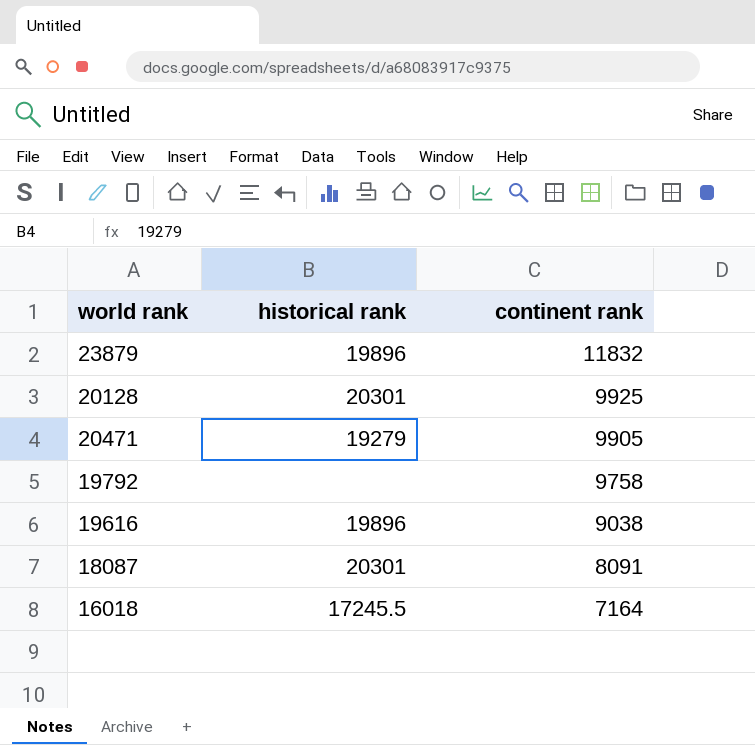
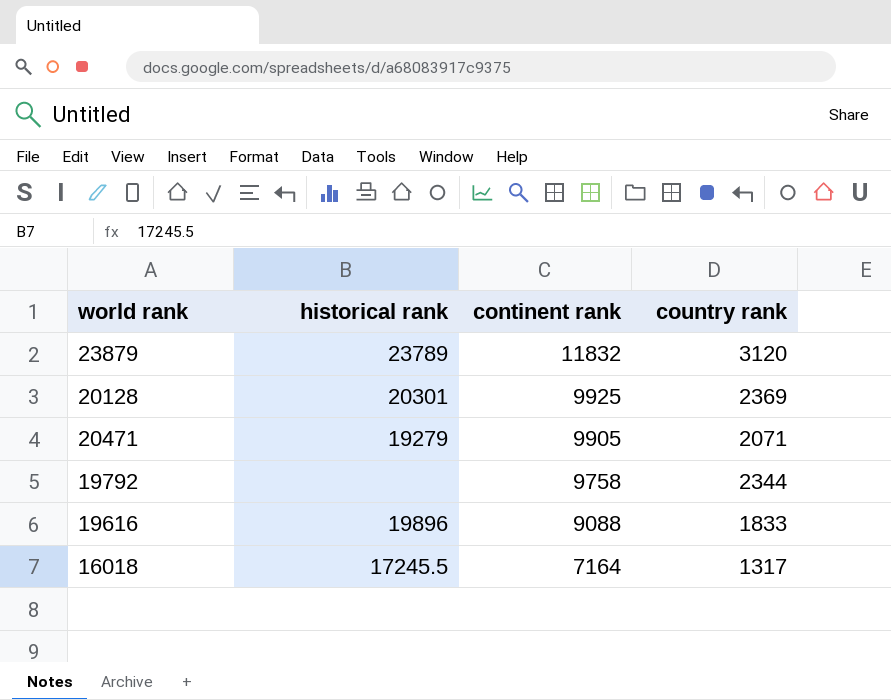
column country rank | position: none -> 4
row 18087: 20301 | 8091 -> none
23879 | historical rank: 19896 -> 23789
19616 | continent rank: 9038 -> 9088

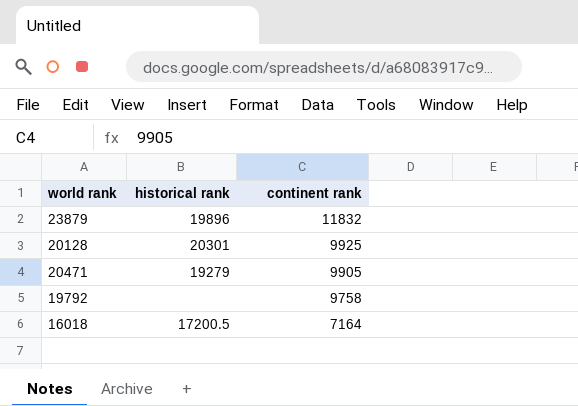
column country rank | position: 4 -> none
row 19616: 19896 | 9088 | 1833 -> none
23879 | historical rank: 23789 -> 19896
16018 | historical rank: 17245.5 -> 17200.5

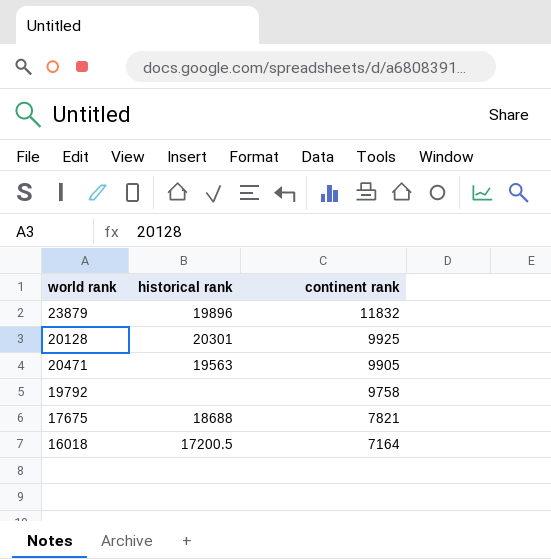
20471 | historical rank: 19279 -> 19563
row 17675: none -> 18688 | 7821

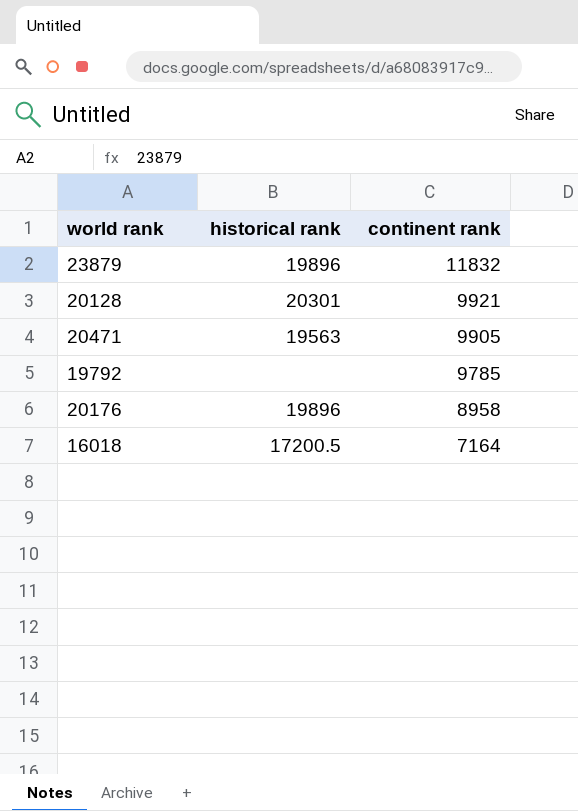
row 17675: 18688 | 7821 -> none
20128 | continent rank: 9925 -> 9921
19792 | continent rank: 9758 -> 9785
row 20176: none -> 19896 | 8958

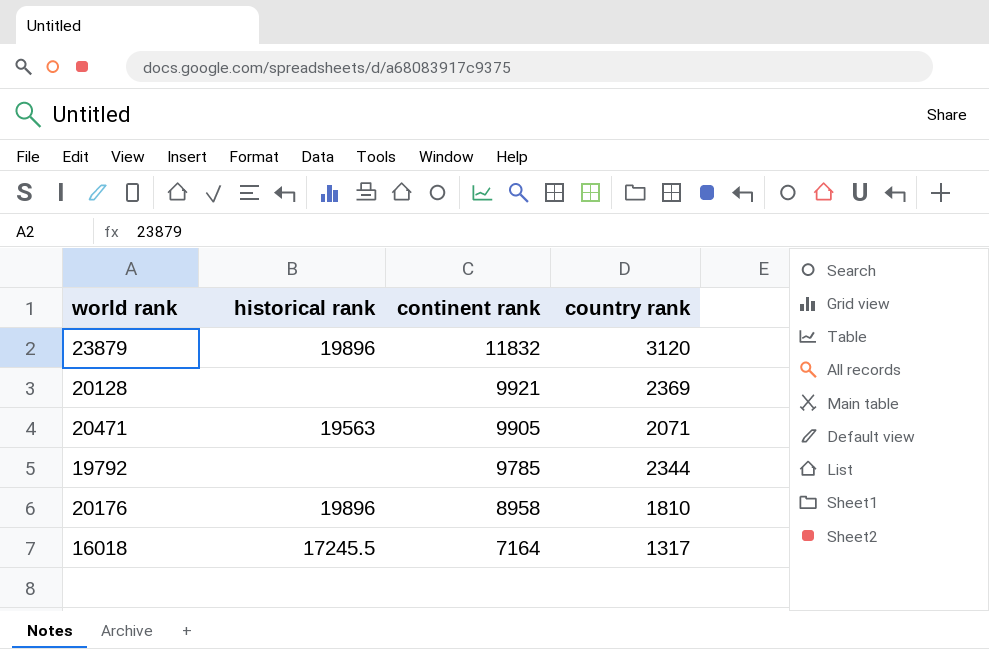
column country rank | position: none -> 4
20128 | historical rank: 20301 -> none
16018 | historical rank: 17200.5 -> 17245.5

